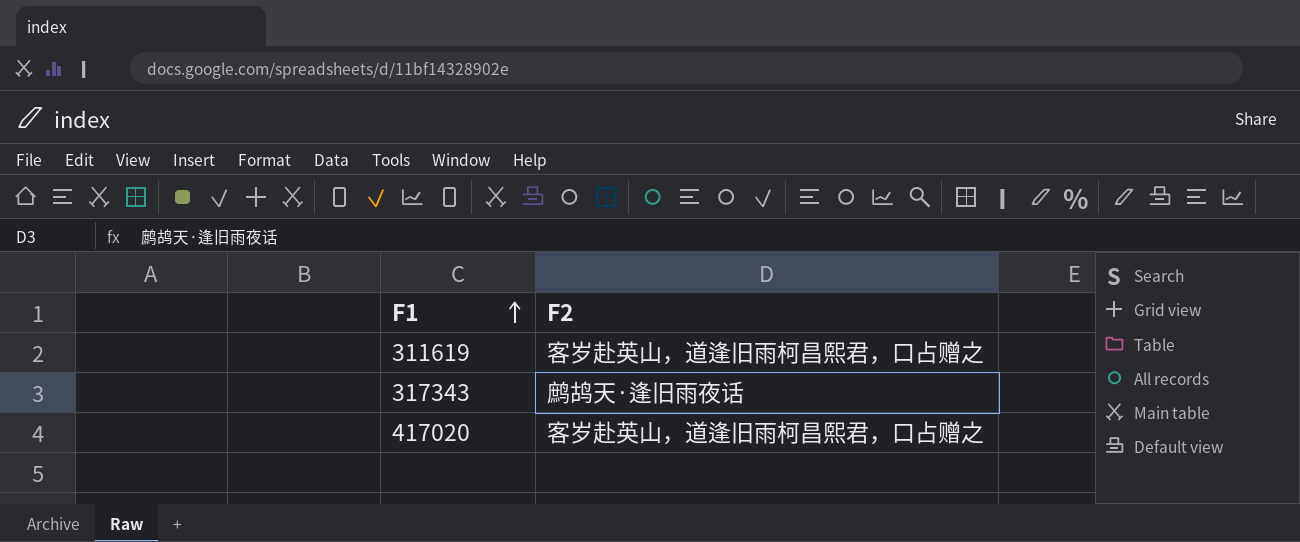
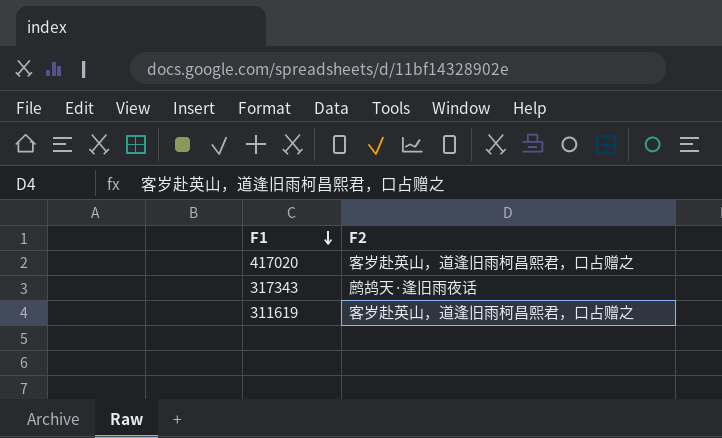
row order: F1 ascending -> F1 descending

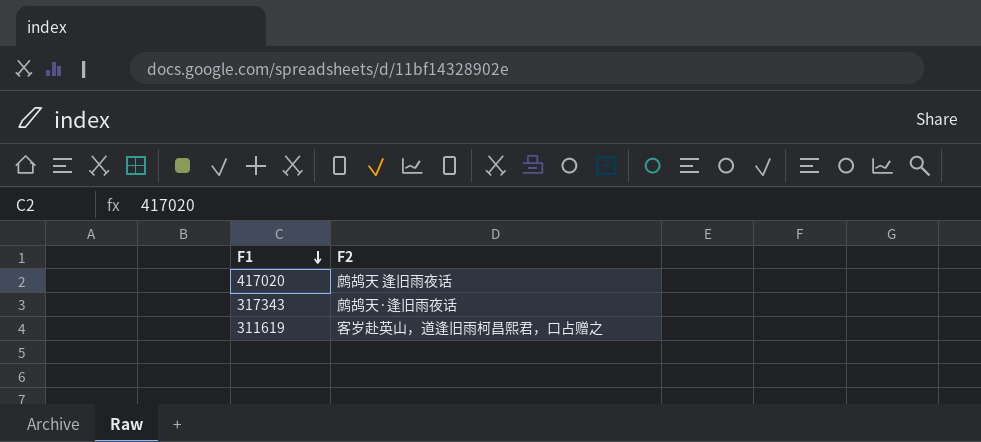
417020 | F2: 客岁赴英山，道逢旧雨柯昌熙君，口占赠之 -> 鹧鸪天 逢旧雨夜话

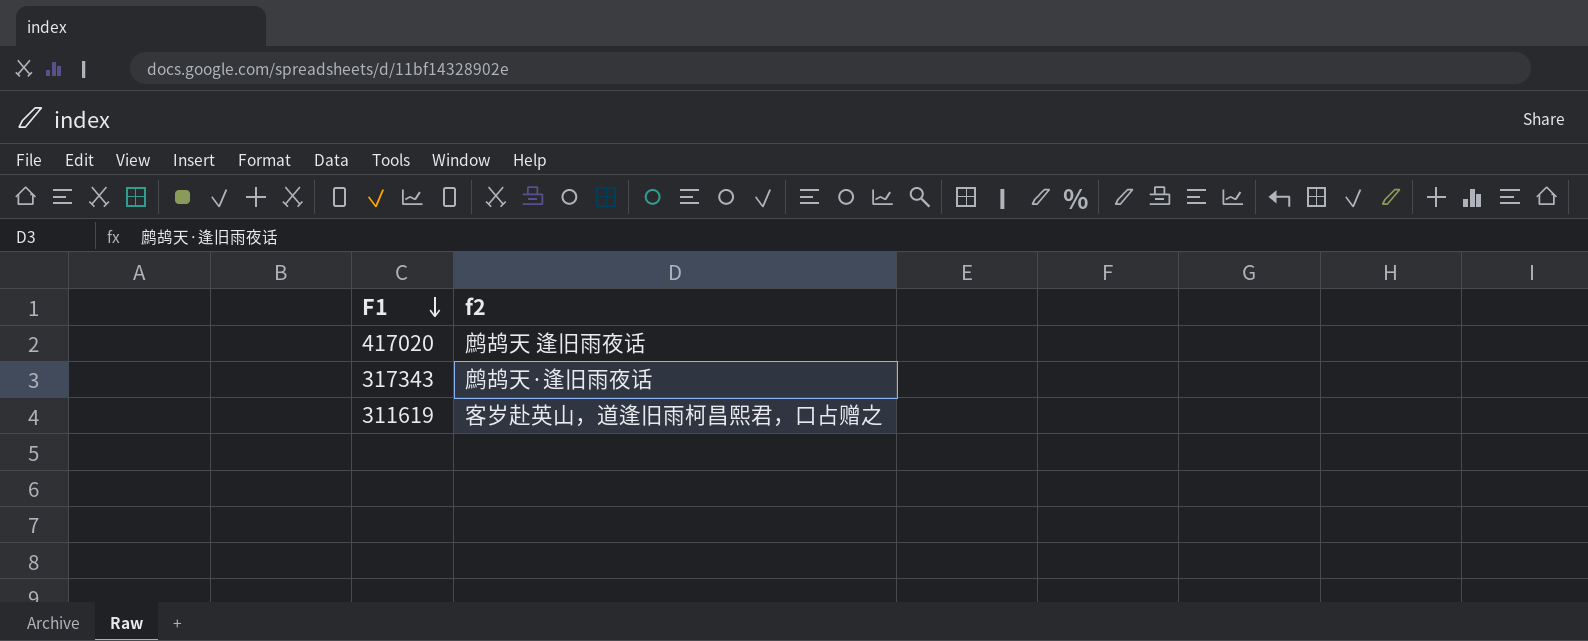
column name: F2 -> f2

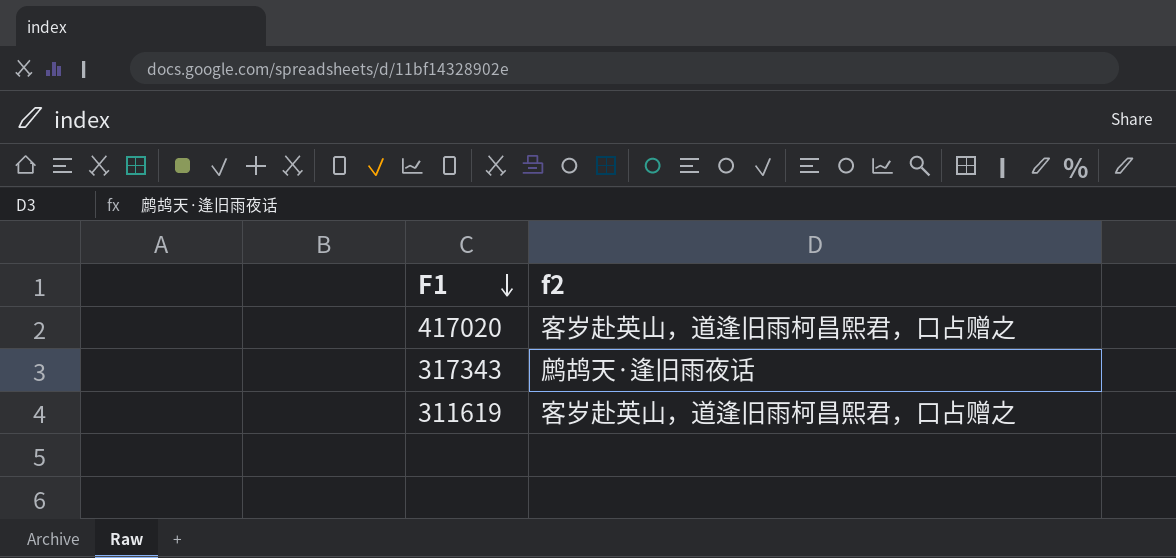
417020 | f2: 鹧鸪天 逢旧雨夜话 -> 客岁赴英山，道逢旧雨柯昌熙君，口占赠之

